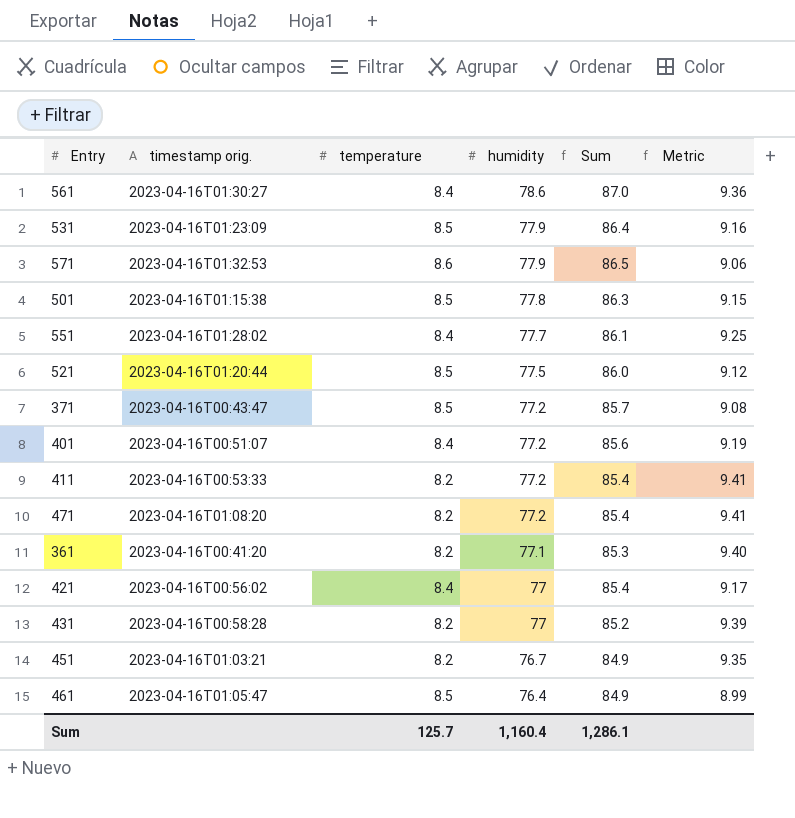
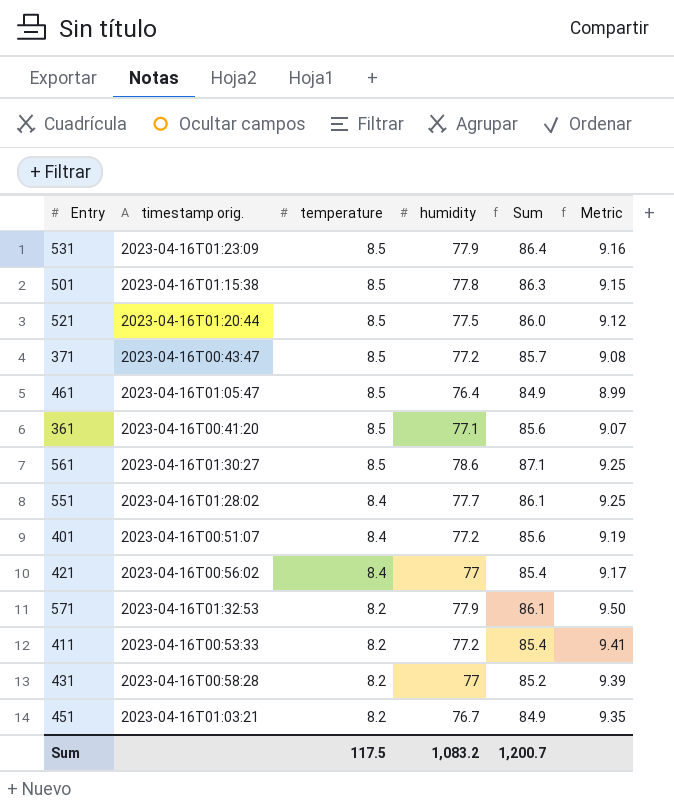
row order: humidity descending -> temperature descending
row 471: 2023-04-16T01:08:20 | 8.2 | 77.2 | 85.4 | 9.41 -> none
361 | temperature: 8.2 -> 8.5
361 | Sum: 85.3 -> 85.6
361 | Metric: 9.40 -> 9.07
561 | temperature: 8.4 -> 8.5
561 | Sum: 87.0 -> 87.1
561 | Metric: 9.36 -> 9.25
571 | temperature: 8.6 -> 8.2
571 | Sum: 86.5 -> 86.1
571 | Metric: 9.06 -> 9.50
Sum | temperature: 125.7 -> 117.5
Sum | humidity: 1,160.4 -> 1,083.2
Sum | Sum: 1,286.1 -> 1,200.7

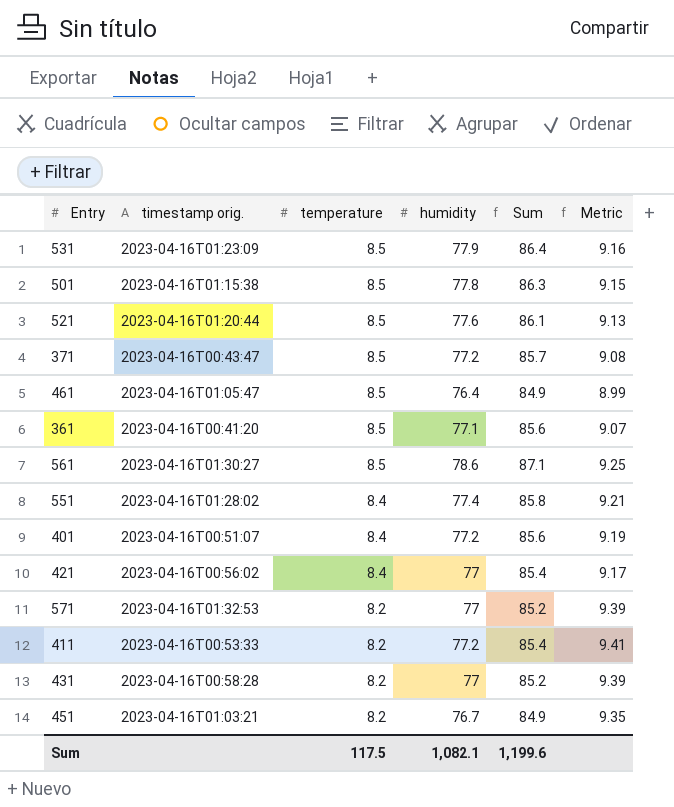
521 | humidity: 77.5 -> 77.6
521 | Sum: 86.0 -> 86.1
521 | Metric: 9.12 -> 9.13
551 | humidity: 77.7 -> 77.4
551 | Sum: 86.1 -> 85.8
551 | Metric: 9.25 -> 9.21
571 | humidity: 77.9 -> 77
571 | Sum: 86.1 -> 85.2
571 | Metric: 9.50 -> 9.39
Sum | humidity: 1,083.2 -> 1,082.1
Sum | Sum: 1,200.7 -> 1,199.6

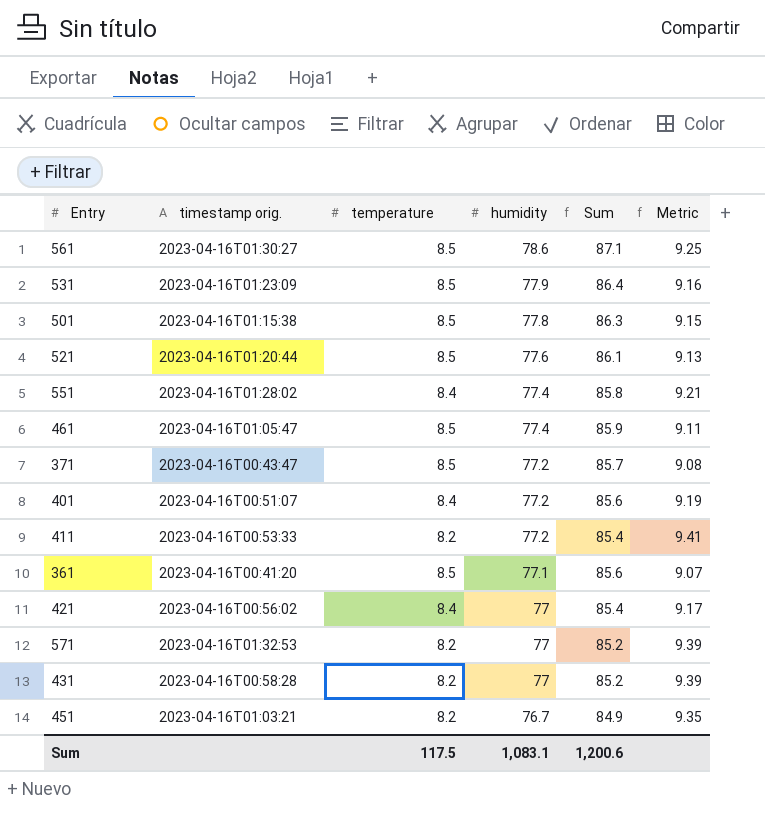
row order: temperature descending -> humidity descending
461 | humidity: 76.4 -> 77.4
461 | Sum: 84.9 -> 85.9
461 | Metric: 8.99 -> 9.11
Sum | humidity: 1,082.1 -> 1,083.1
Sum | Sum: 1,199.6 -> 1,200.6

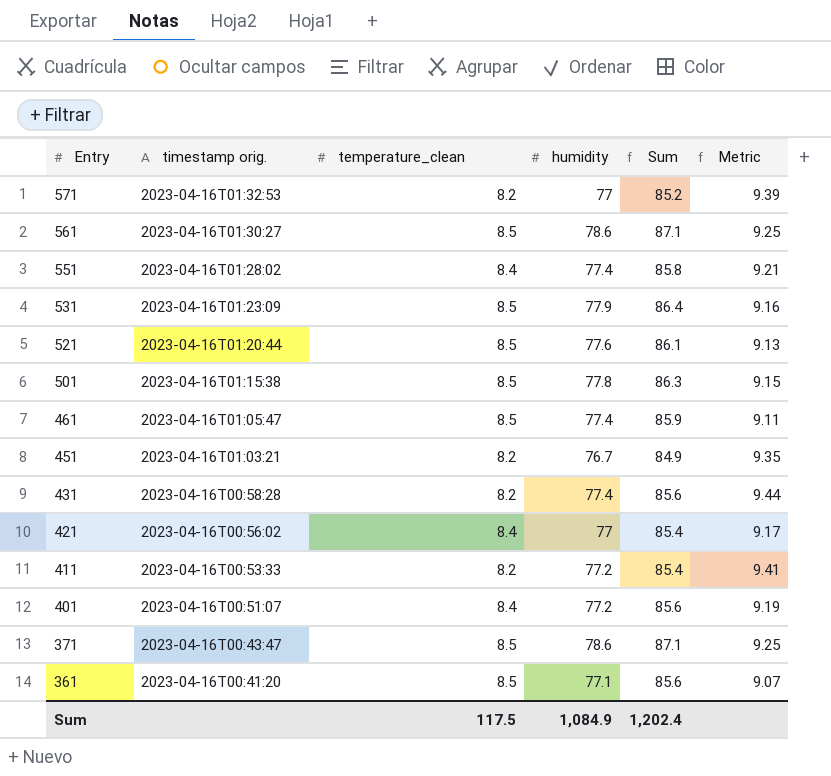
row order: humidity descending -> Entry descending
column name: temperature -> temperature_clean
431 | humidity: 77 -> 77.4
431 | Sum: 85.2 -> 85.6
431 | Metric: 9.39 -> 9.44
371 | humidity: 77.2 -> 78.6
371 | Sum: 85.7 -> 87.1
371 | Metric: 9.08 -> 9.25
Sum | humidity: 1,083.1 -> 1,084.9
Sum | Sum: 1,200.6 -> 1,202.4

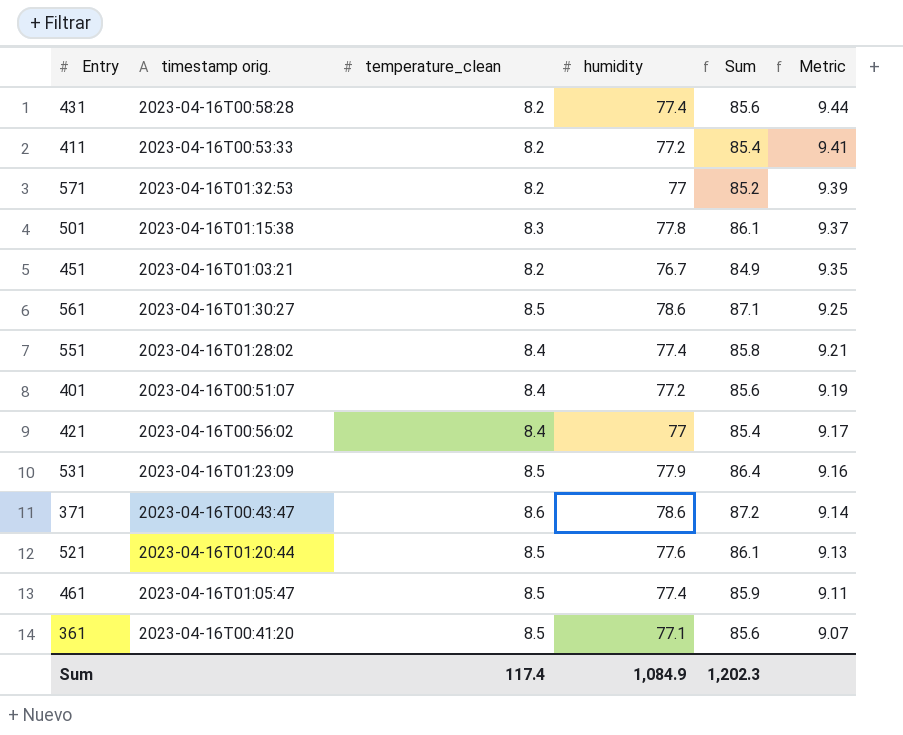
row order: Entry descending -> Metric descending
501 | temperature_clean: 8.5 -> 8.3
501 | Sum: 86.3 -> 86.1
501 | Metric: 9.15 -> 9.37
371 | temperature_clean: 8.5 -> 8.6
371 | Sum: 87.1 -> 87.2
371 | Metric: 9.25 -> 9.14
Sum | temperature_clean: 117.5 -> 117.4
Sum | Sum: 1,202.4 -> 1,202.3

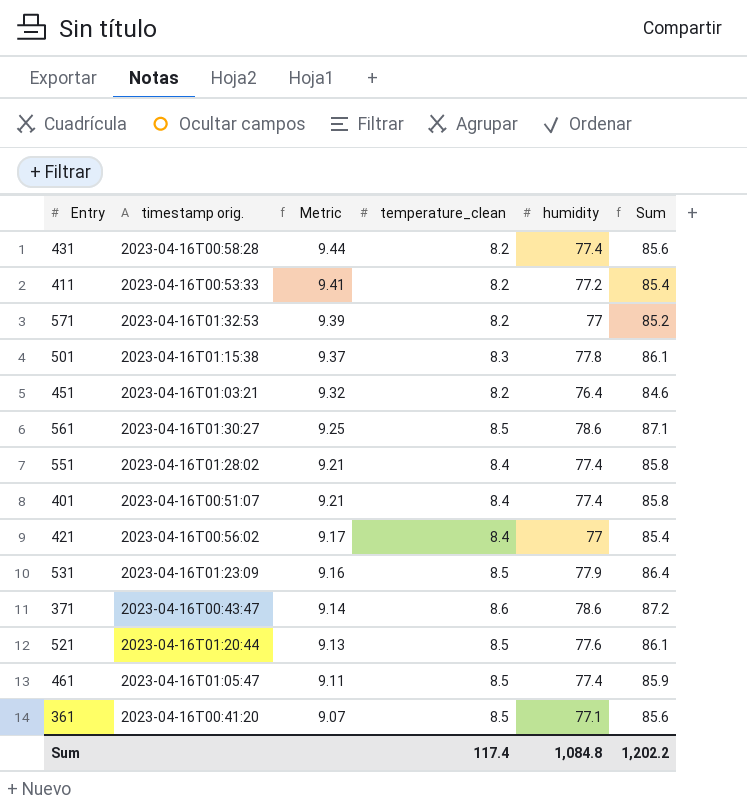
column Metric | position: 6 -> 3
451 | Metric: 9.35 -> 9.32
451 | humidity: 76.7 -> 76.4
451 | Sum: 84.9 -> 84.6
401 | Metric: 9.19 -> 9.21
401 | humidity: 77.2 -> 77.4
401 | Sum: 85.6 -> 85.8
Sum | humidity: 1,084.9 -> 1,084.8
Sum | Sum: 1,202.3 -> 1,202.2

